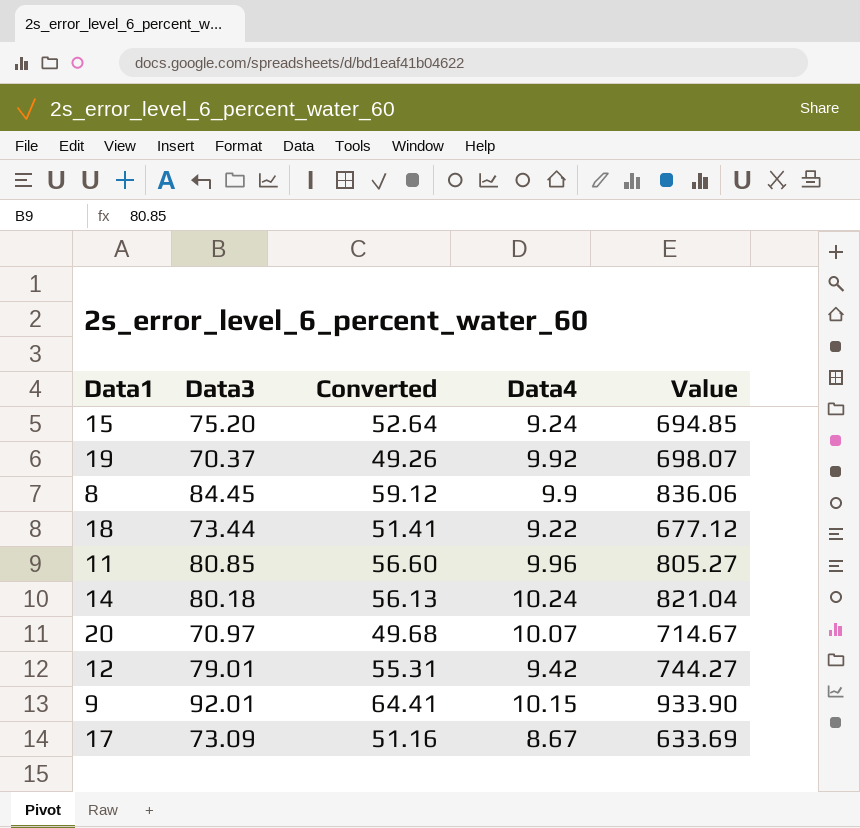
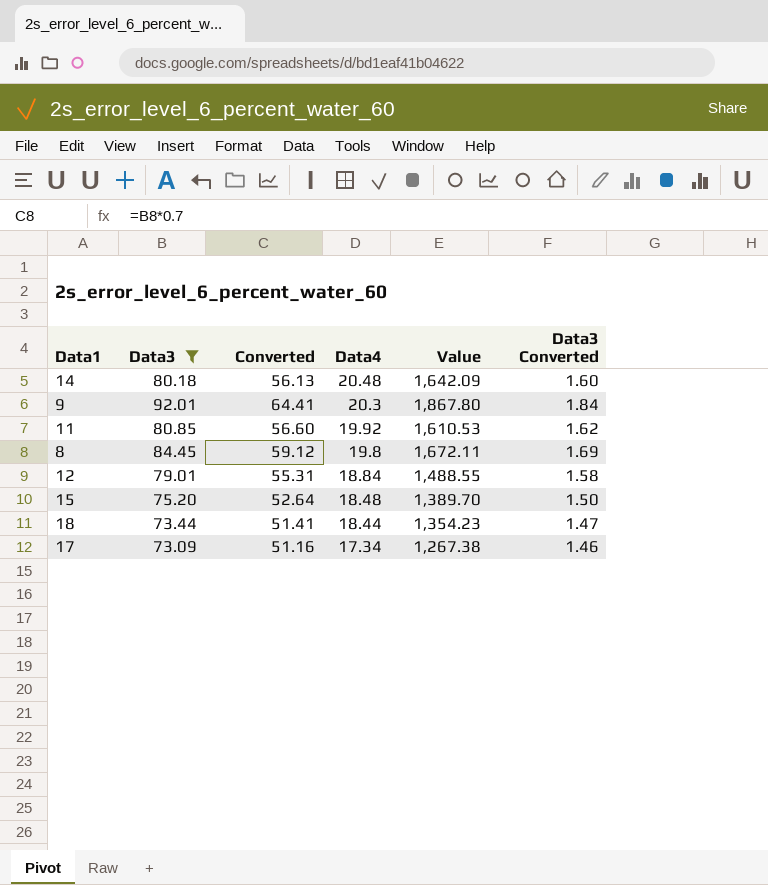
filter: none -> Data3 >= 73.09
row order: none -> Data4 descending
column Data3 Converted | formula: none -> [Data3] * 0.02
14 | Data4: 10.24 -> 20.48
14 | Value: 821.04 -> 1,642.09
9 | Data4: 10.15 -> 20.3
9 | Value: 933.90 -> 1,867.80
11 | Data4: 9.96 -> 19.92
11 | Value: 805.27 -> 1,610.53
8 | Data4: 9.9 -> 19.8
8 | Value: 836.06 -> 1,672.11
12 | Data4: 9.42 -> 18.84
12 | Value: 744.27 -> 1,488.55
15 | Data4: 9.24 -> 18.48
15 | Value: 694.85 -> 1,389.70
18 | Data4: 9.22 -> 18.44
18 | Value: 677.12 -> 1,354.23
17 | Data4: 8.67 -> 17.34
17 | Value: 633.69 -> 1,267.38

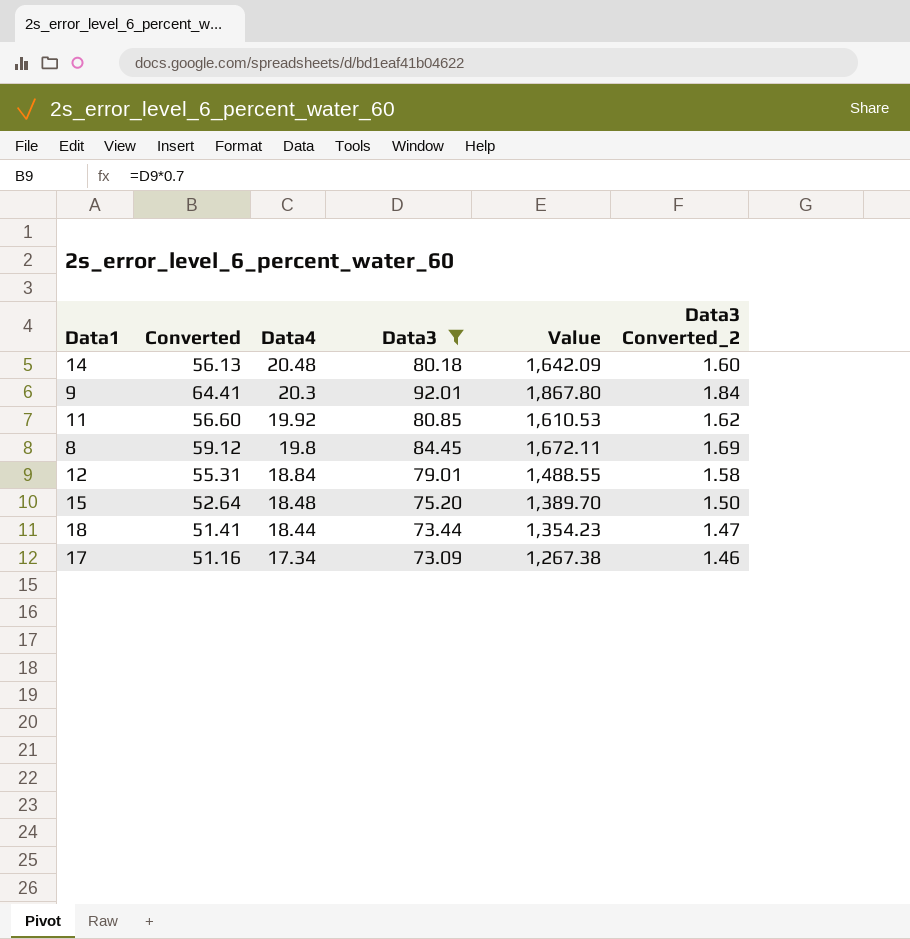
column Data3 | position: 2 -> 4
column name: Data3 Converted -> Data3 Converted_2

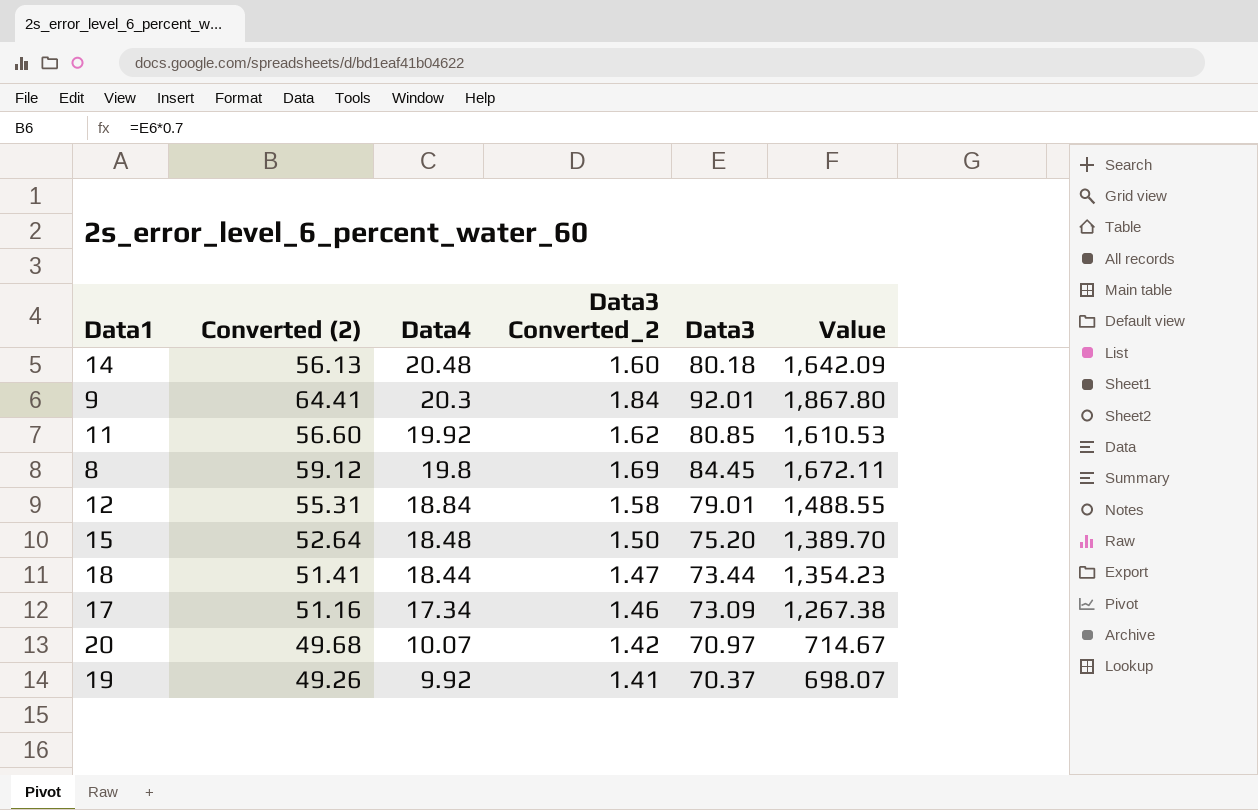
filter: Data3 >= 73.09 -> none
column name: Converted -> Converted (2)
column Data3 Converted_2 | position: 6 -> 4

